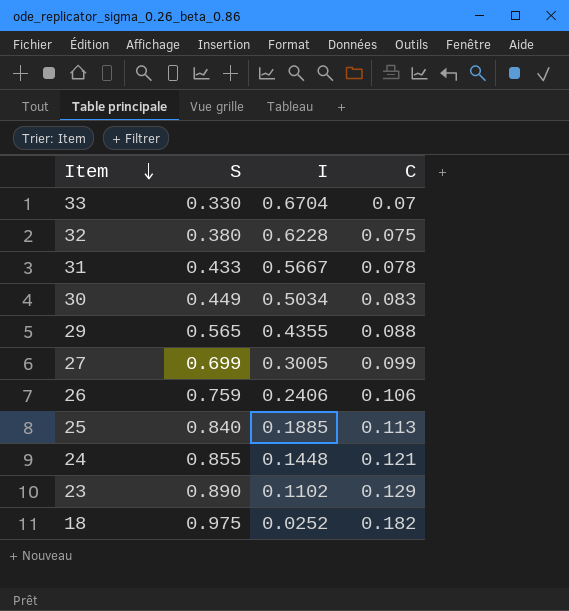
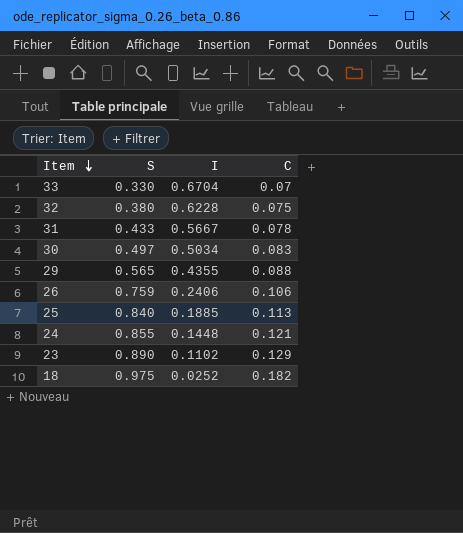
row 27: 0.699 | 0.3005 | 0.099 -> none
30 | S: 0.449 -> 0.497

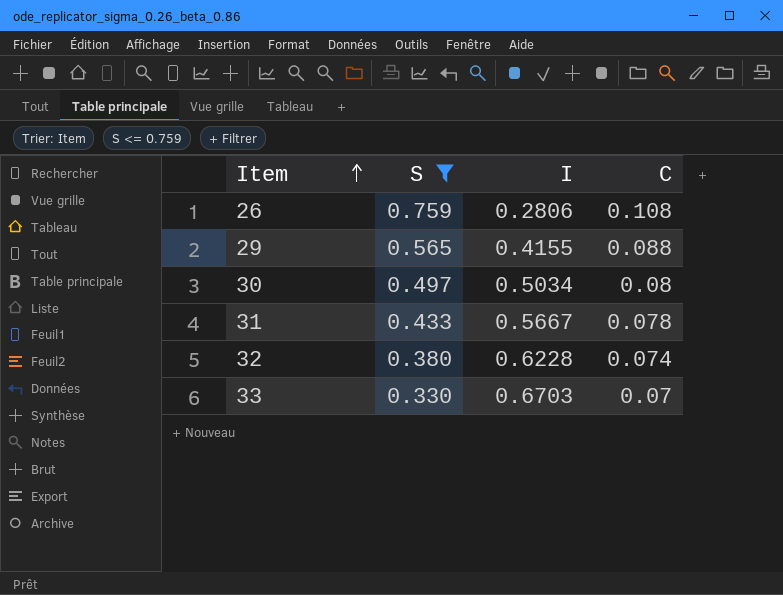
filter: none -> S <= 0.759
row order: Item descending -> Item ascending
26 | I: 0.2406 -> 0.2806
26 | C: 0.106 -> 0.108
29 | I: 0.4355 -> 0.4155
30 | C: 0.083 -> 0.08
32 | C: 0.075 -> 0.074
33 | I: 0.6704 -> 0.6703

